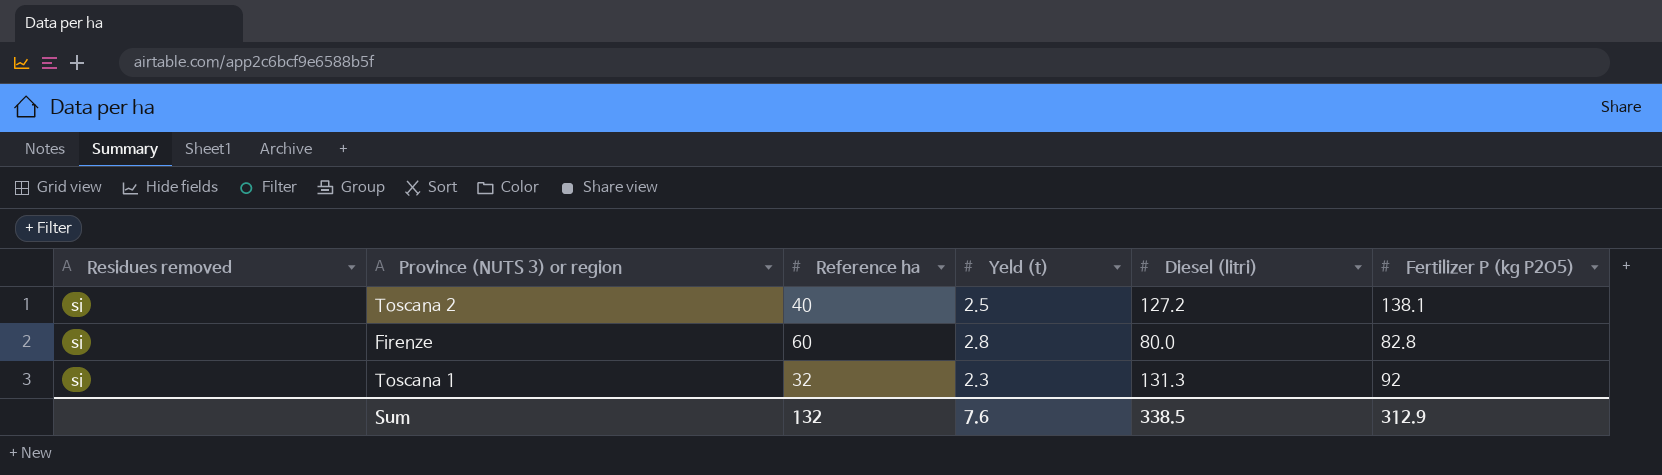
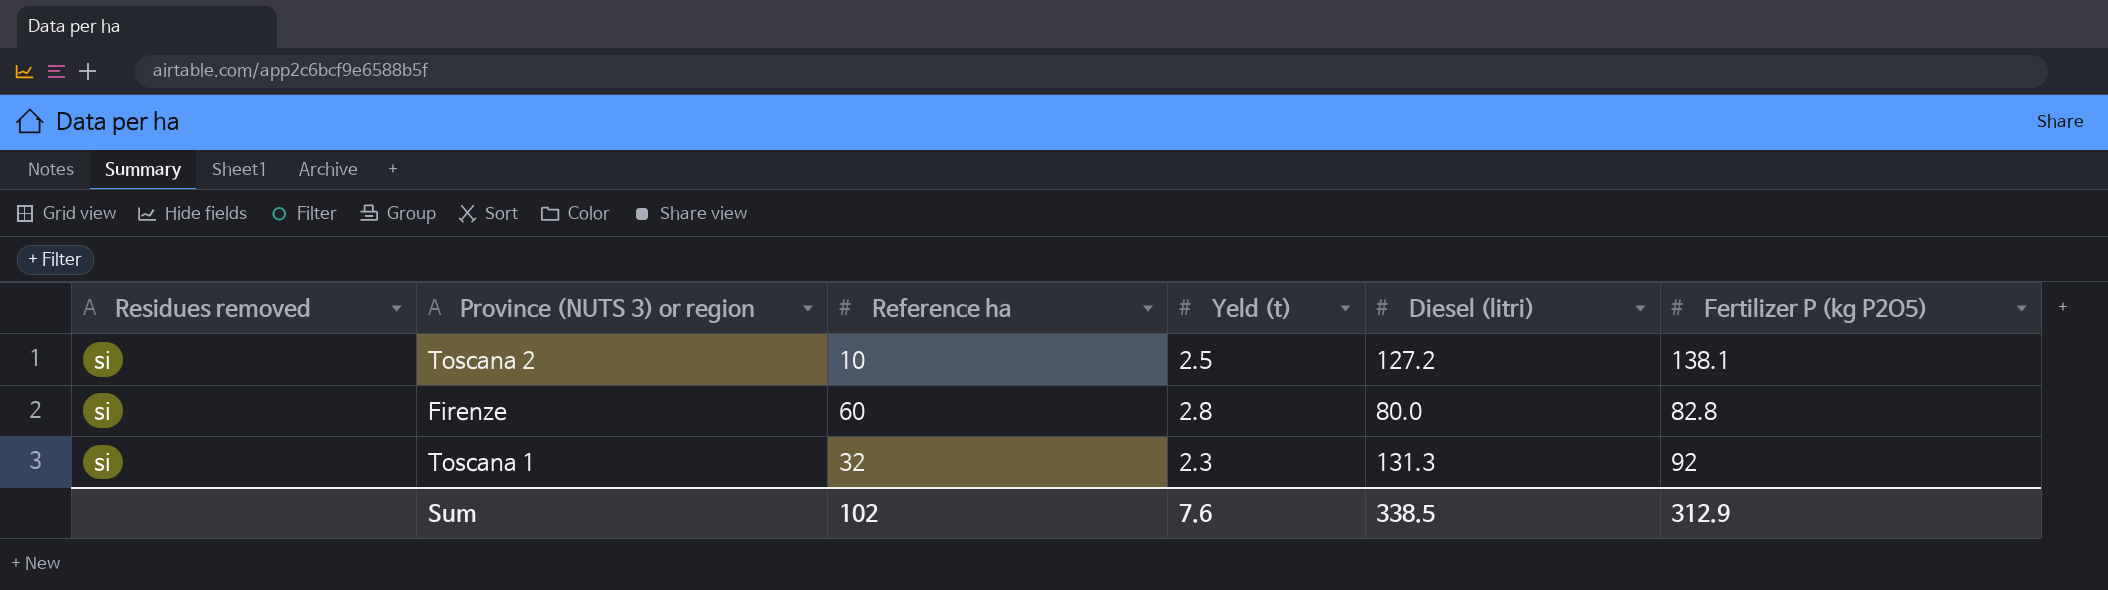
Toscana 2 | Reference ha: 40 -> 10
Sum | Reference ha: 132 -> 102

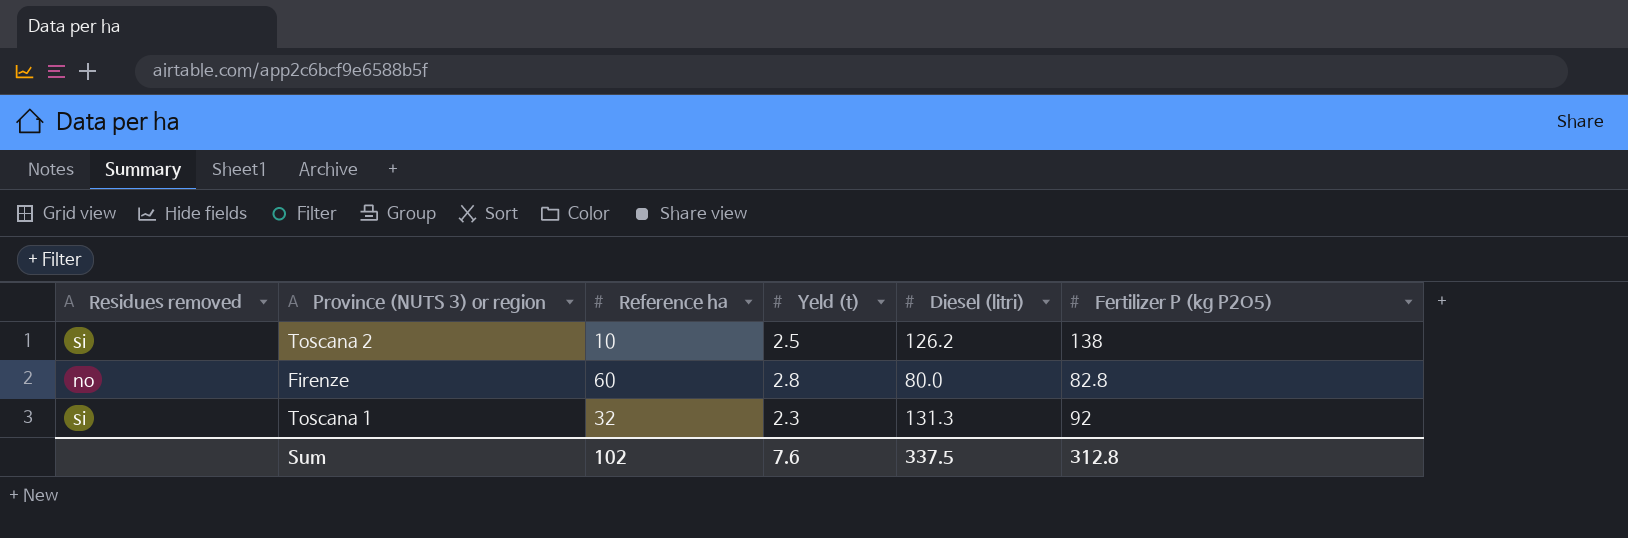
Toscana 2 | Diesel (litri): 127.2 -> 126.2
Toscana 2 | Fertilizer P (kg P2O5): 138.1 -> 138
Firenze | Residues removed: si -> no
Sum | Diesel (litri): 338.5 -> 337.5
Sum | Fertilizer P (kg P2O5): 312.9 -> 312.8

